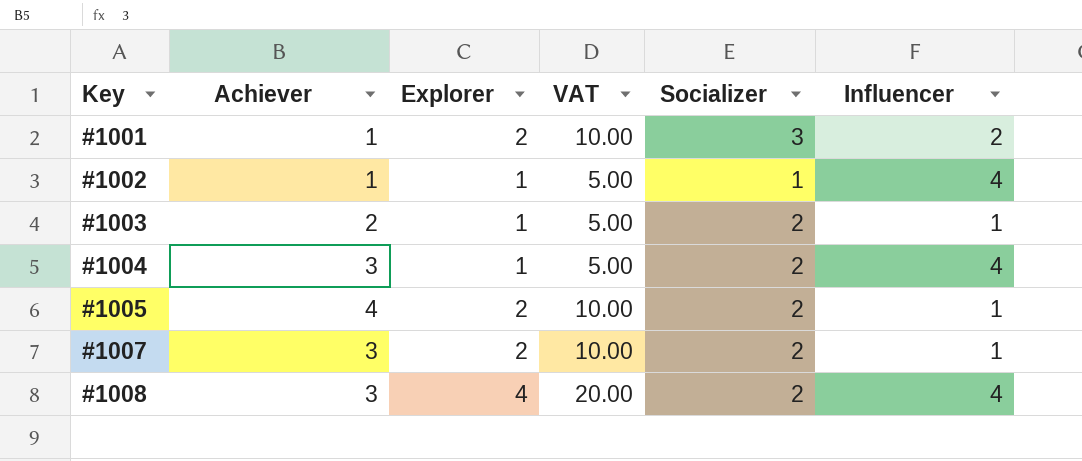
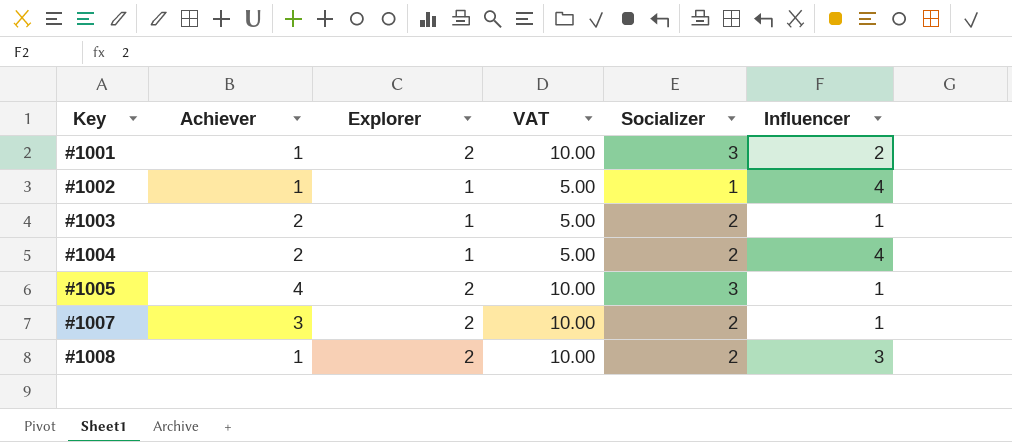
#1004 | Achiever: 3 -> 2
#1005 | Socializer: 2 -> 3
#1008 | Achiever: 3 -> 1
#1008 | Explorer: 4 -> 2
#1008 | VAT: 20.00 -> 10.00
#1008 | Influencer: 4 -> 3

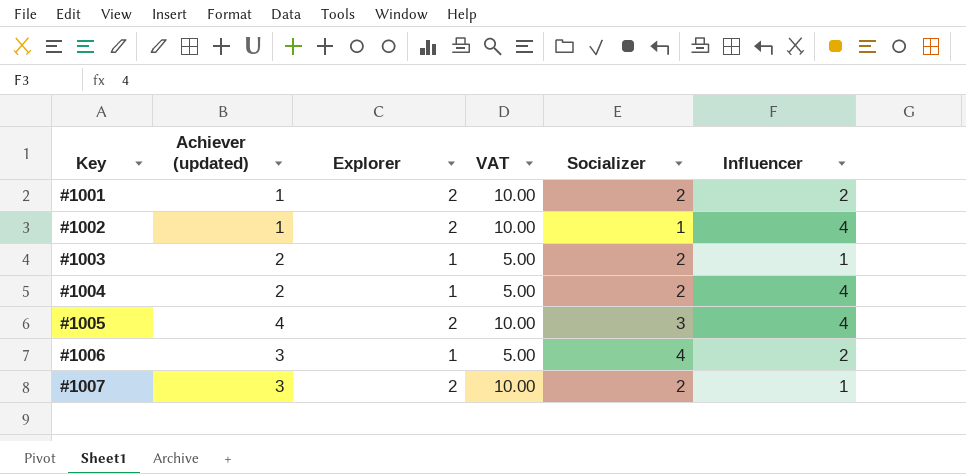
column name: Achiever -> Achiever (updated)
row #1008: 1 | 2 | 10.00 | 2 | 3 -> none
#1001 | Socializer: 3 -> 2
#1002 | Explorer: 1 -> 2
#1002 | VAT: 5.00 -> 10.00
#1005 | Influencer: 1 -> 4
row #1006: none -> 3 | 1 | 5.00 | 4 | 2

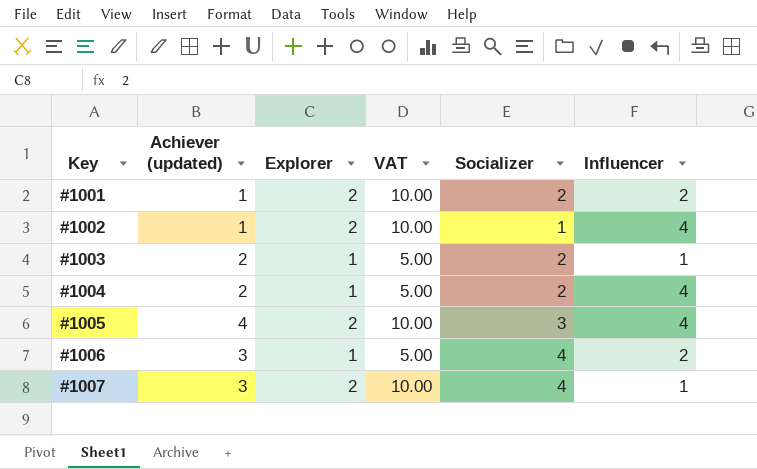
#1007 | Socializer: 2 -> 4

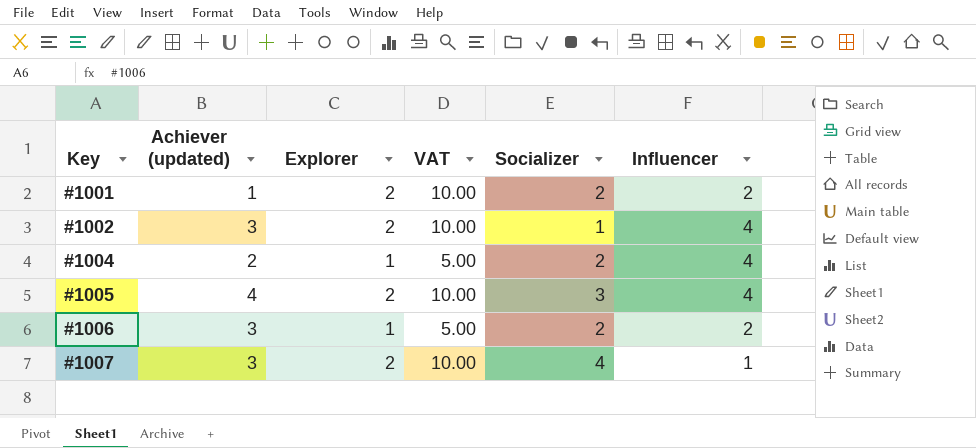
row #1003: 2 | 1 | 5.00 | 2 | 1 -> none
#1002 | Achiever (updated): 1 -> 3
#1006 | Socializer: 4 -> 2

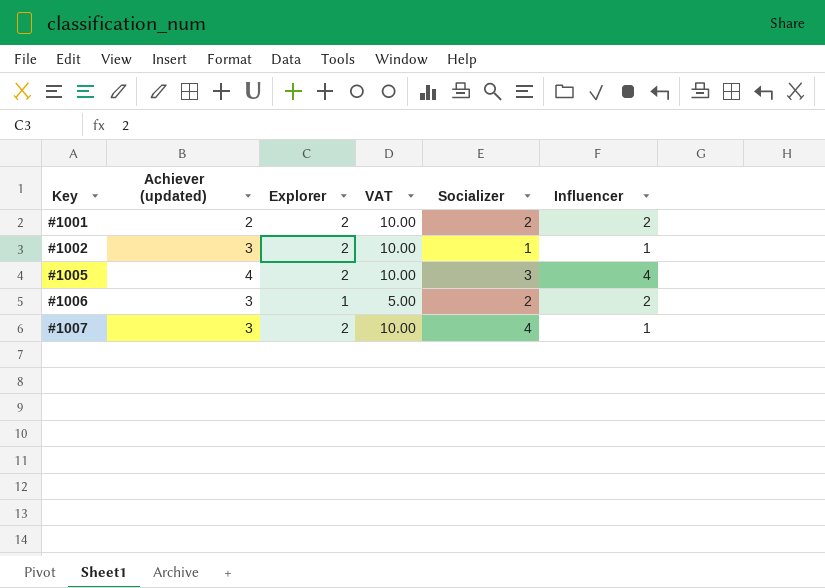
row #1004: 2 | 1 | 5.00 | 2 | 4 -> none
#1001 | Achiever (updated): 1 -> 2
#1002 | Influencer: 4 -> 1

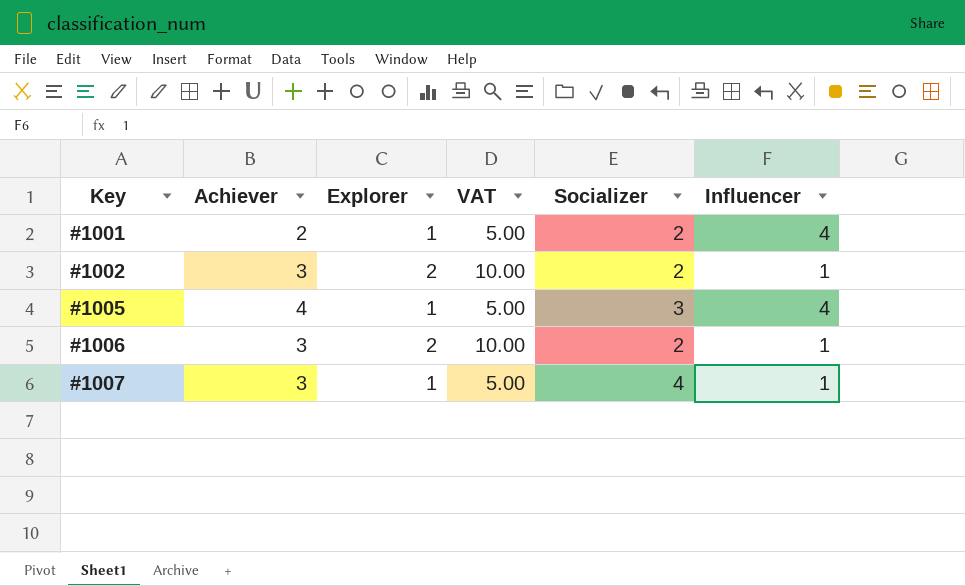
column name: Achiever (updated) -> Achiever
#1001 | Explorer: 2 -> 1
#1001 | VAT: 10.00 -> 5.00
#1001 | Influencer: 2 -> 4
#1002 | Socializer: 1 -> 2
#1005 | Explorer: 2 -> 1
#1005 | VAT: 10.00 -> 5.00
#1006 | Explorer: 1 -> 2
#1006 | VAT: 5.00 -> 10.00
#1006 | Influencer: 2 -> 1
#1007 | Explorer: 2 -> 1
#1007 | VAT: 10.00 -> 5.00

